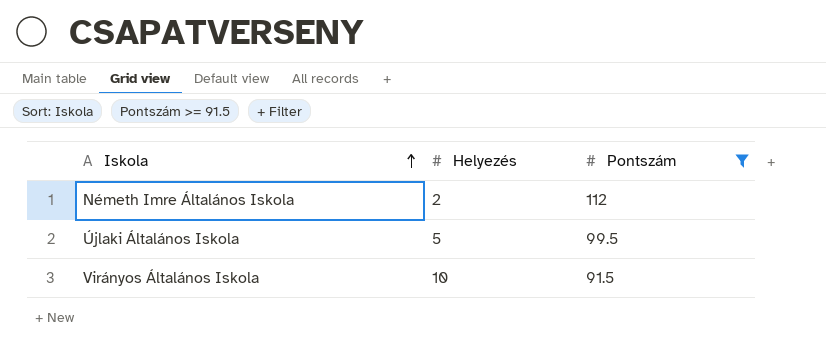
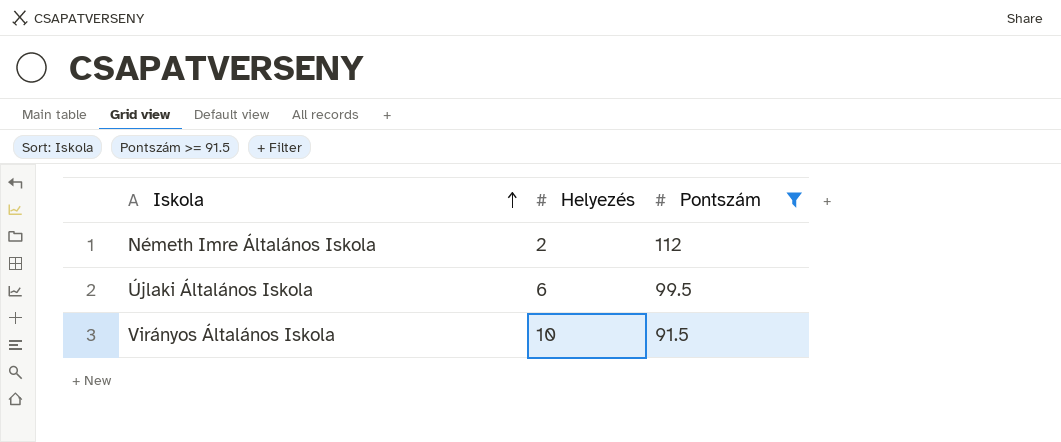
Újlaki Általános Iskola | Helyezés: 5 -> 6

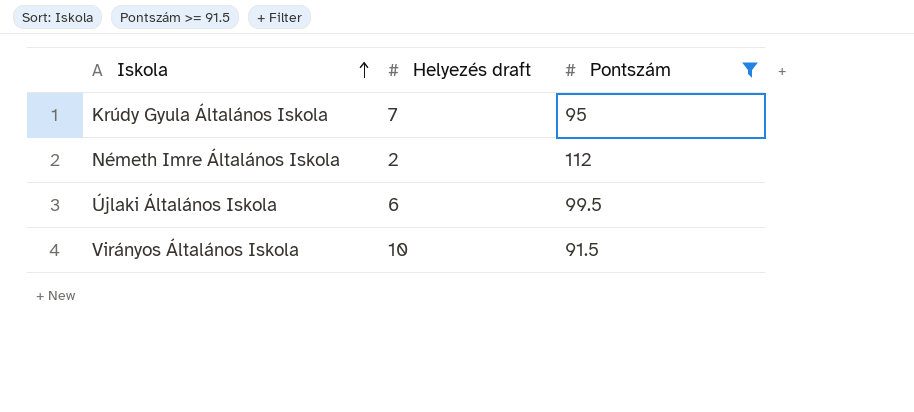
column name: Helyezés -> Helyezés draft
row Krúdy Gyula Általános Iskola: none -> 7 | 95

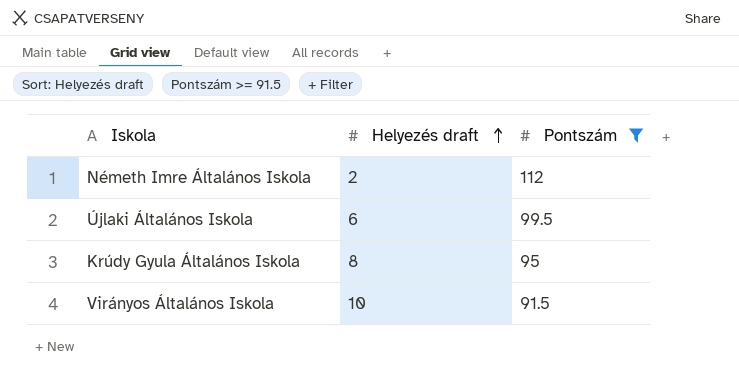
row order: Iskola ascending -> Helyezés draft ascending
Krúdy Gyula Általános Iskola | Helyezés draft: 7 -> 8

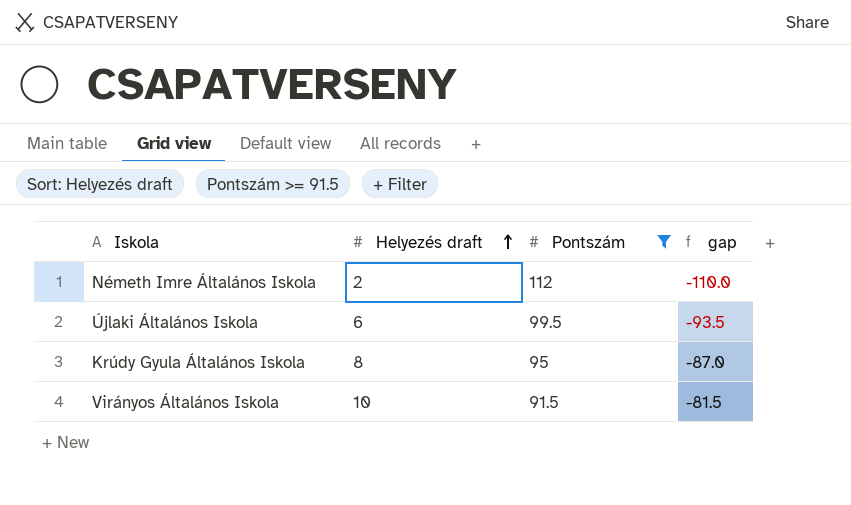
column gap | formula: none -> [Helyezés draft] - [Pontszám]

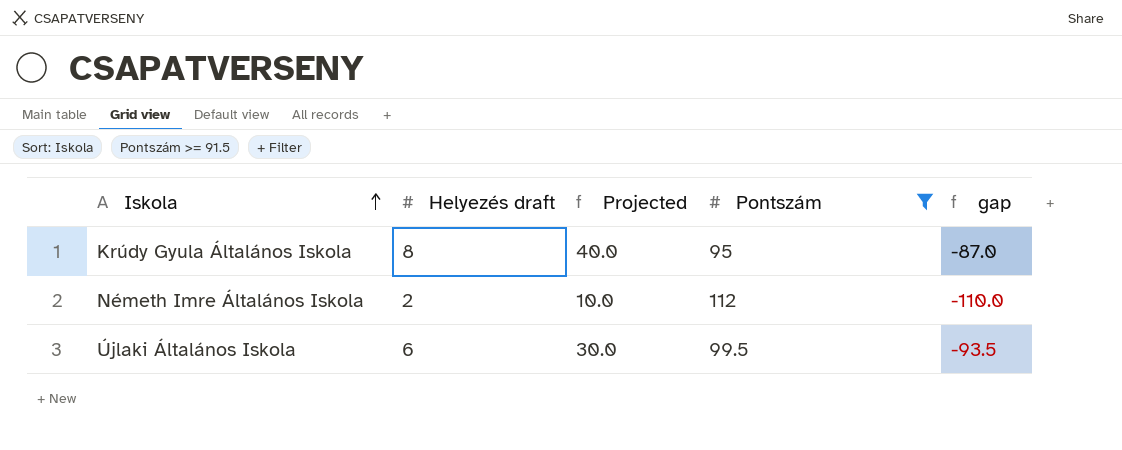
row order: Helyezés draft ascending -> Iskola ascending
column Projected | formula: none -> [Helyezés draft] * 5
row Virányos Általános Iskola: 10 | 91.5 | -81.5 -> none

